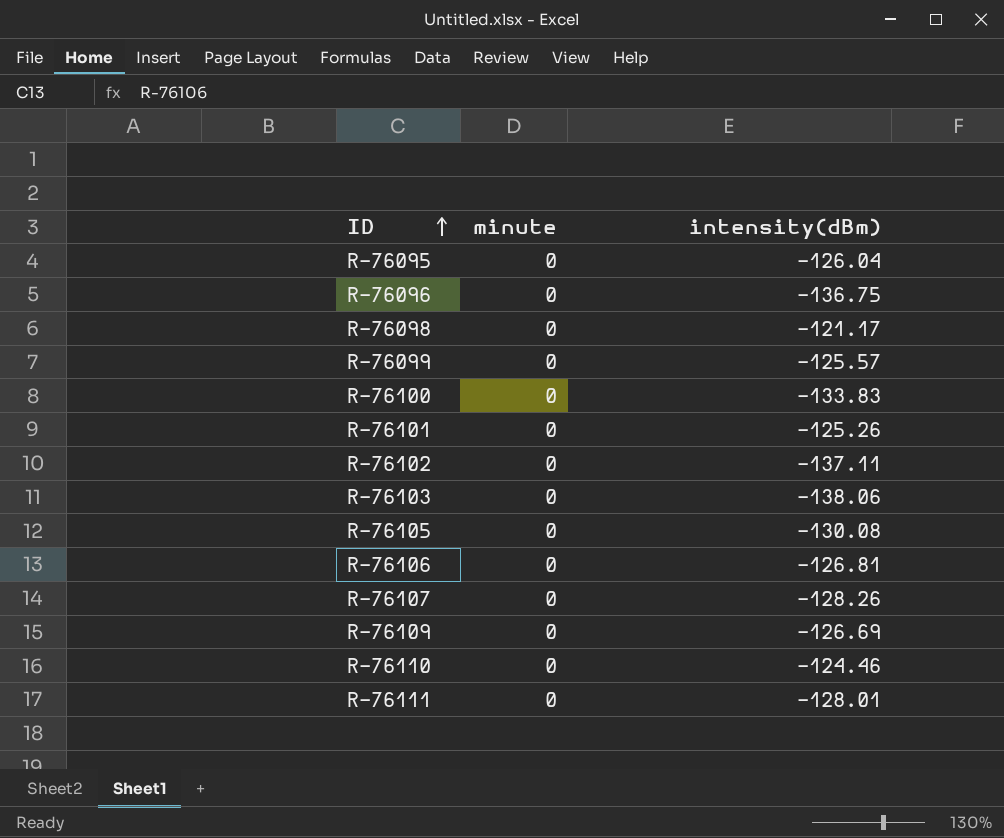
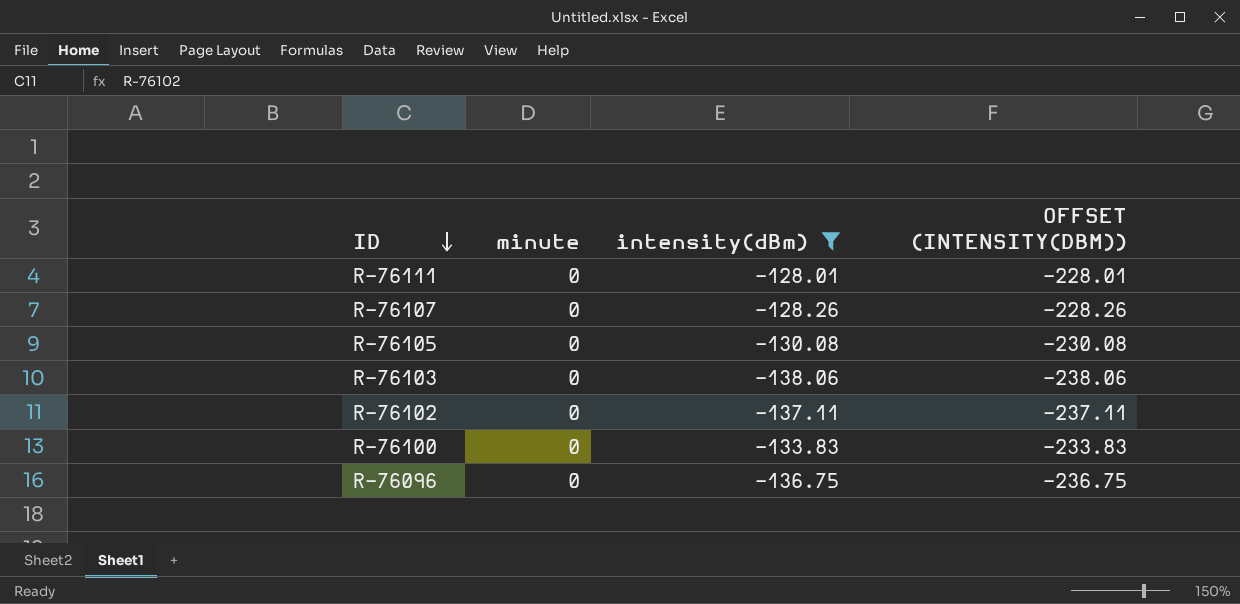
filter: none -> intensity(dBm) <= -128.01
row order: ID ascending -> ID descending
column OFFSET (INTENSITY(DBM)) | formula: none -> [intensity(dBm)] - 100

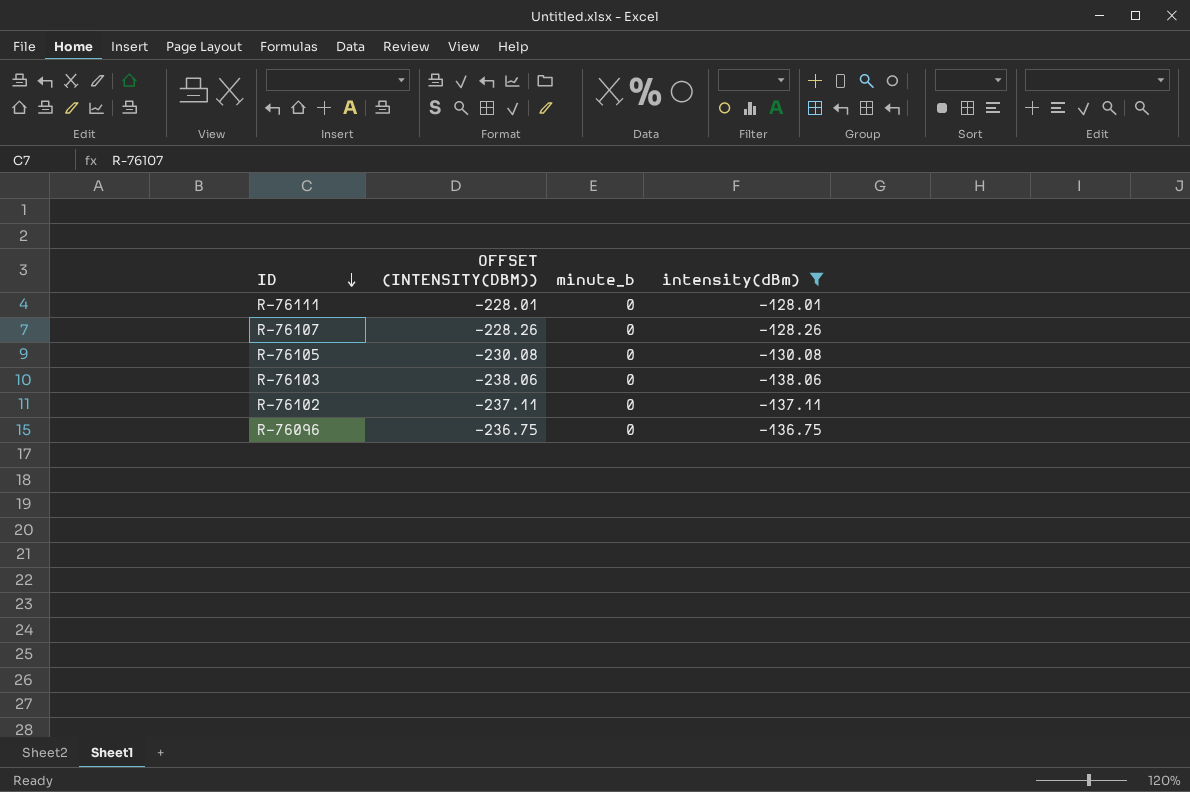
column OFFSET (INTENSITY(DBM)) | position: 4 -> 2
column name: minute -> minute_b
row R-76100: 0 | -133.83 | -233.83 -> none

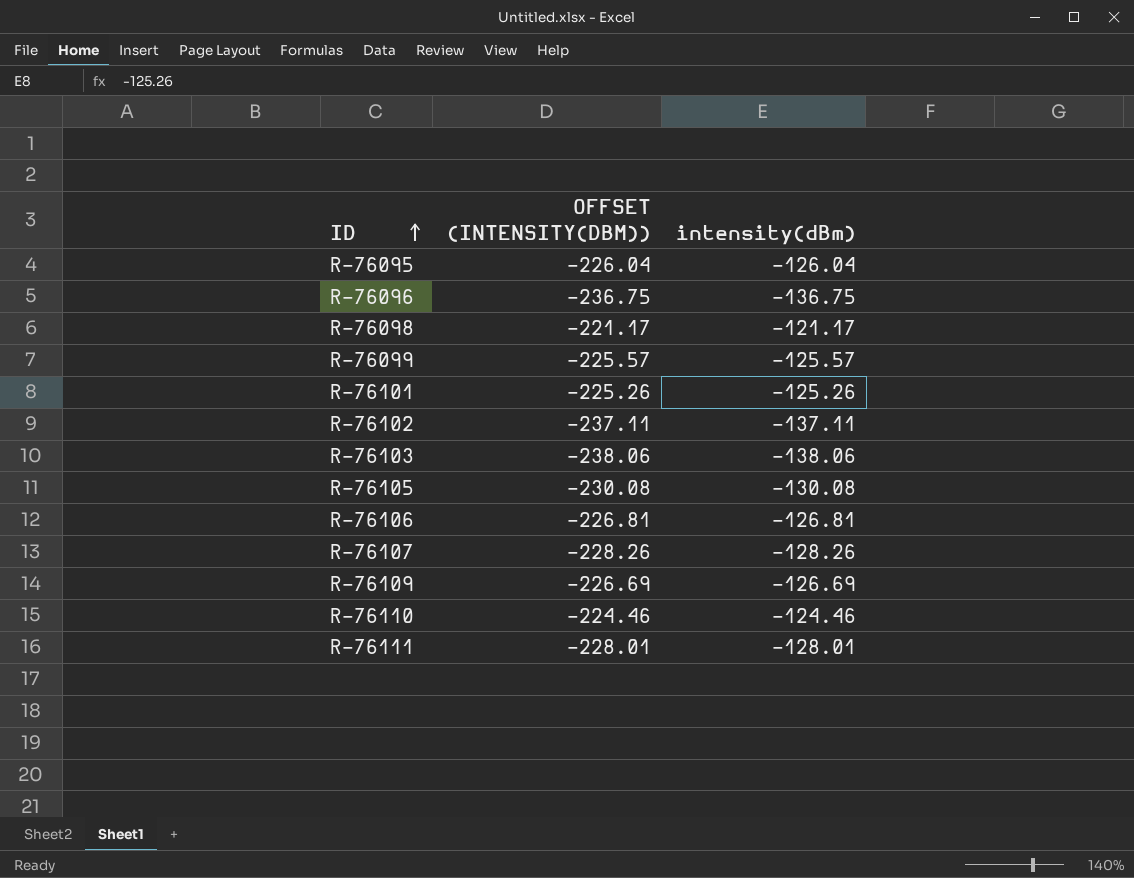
filter: intensity(dBm) <= -128.01 -> none
row order: ID descending -> ID ascending
column minute_b | position: 3 -> none

